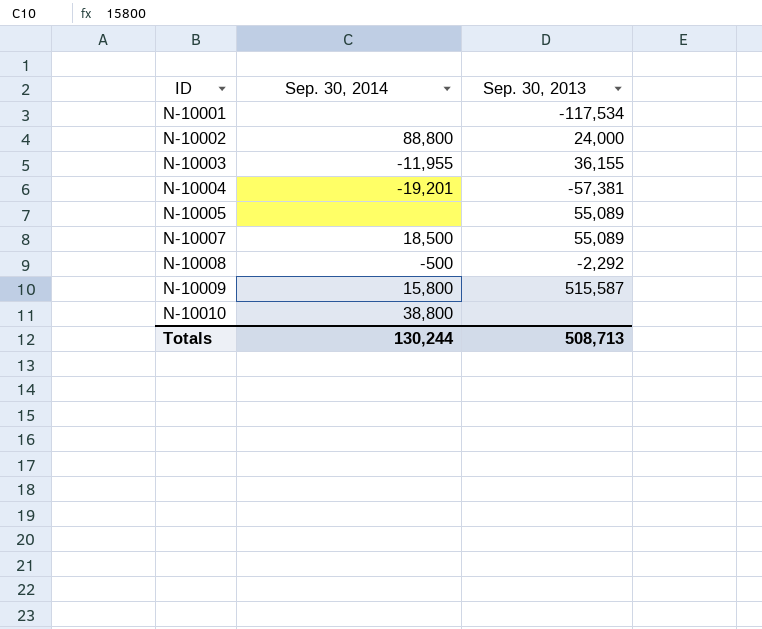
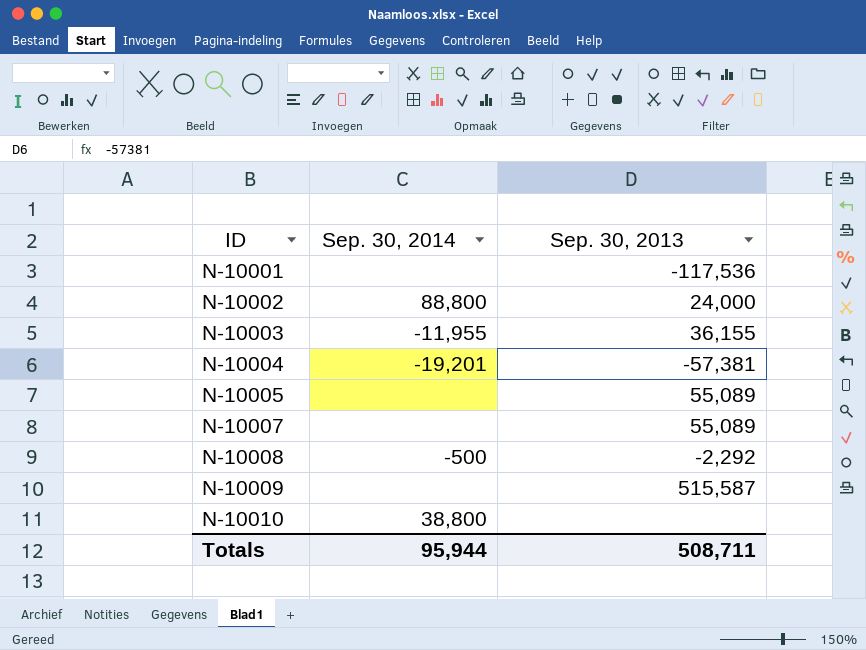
N-10001 | Sep. 30, 2013: -117,534 -> -117,536
N-10007 | Sep. 30, 2014: 18,500 -> none
N-10009 | Sep. 30, 2014: 15,800 -> none
Totals | Sep. 30, 2014: 130,244 -> 95,944
Totals | Sep. 30, 2013: 508,713 -> 508,711

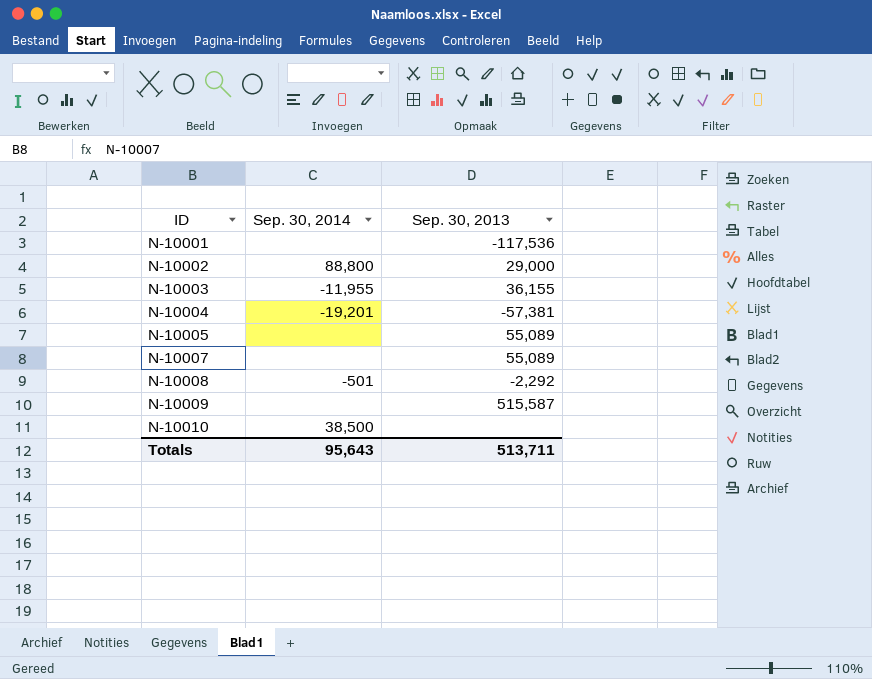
N-10002 | Sep. 30, 2013: 24,000 -> 29,000
N-10008 | Sep. 30, 2014: -500 -> -501
N-10010 | Sep. 30, 2014: 38,800 -> 38,500
Totals | Sep. 30, 2014: 95,944 -> 95,643
Totals | Sep. 30, 2013: 508,711 -> 513,711

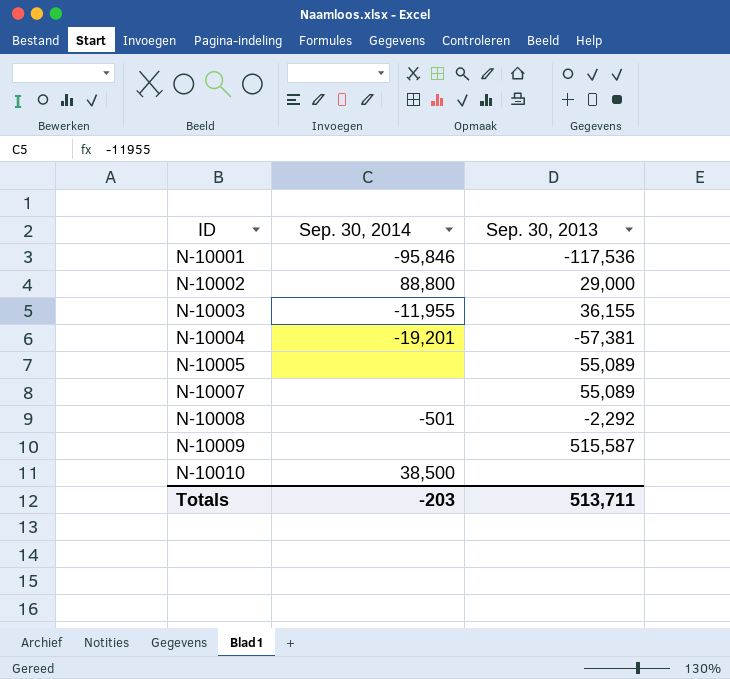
N-10001 | Sep. 30, 2014: none -> -95,846
Totals | Sep. 30, 2014: 95,643 -> -203

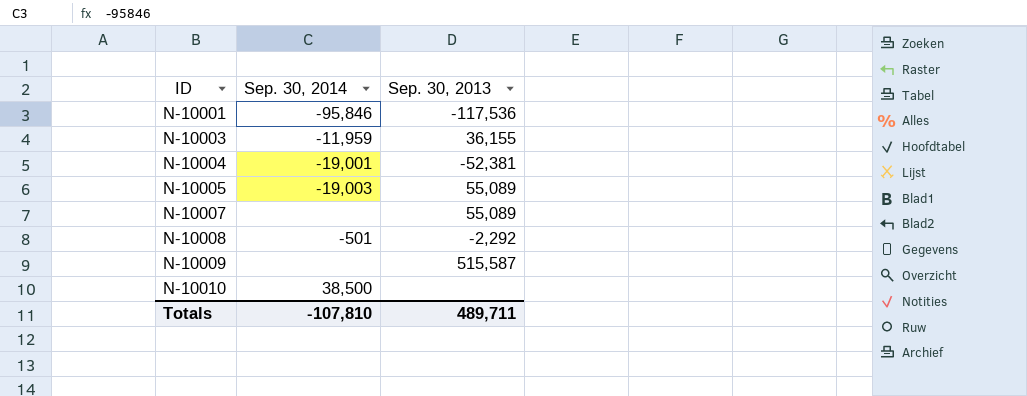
row N-10002: 88,800 | 29,000 -> none
N-10003 | Sep. 30, 2014: -11,955 -> -11,959
N-10004 | Sep. 30, 2014: -19,201 -> -19,001
N-10004 | Sep. 30, 2013: -57,381 -> -52,381
N-10005 | Sep. 30, 2014: none -> -19,003
Totals | Sep. 30, 2014: -203 -> -107,810
Totals | Sep. 30, 2013: 513,711 -> 489,711

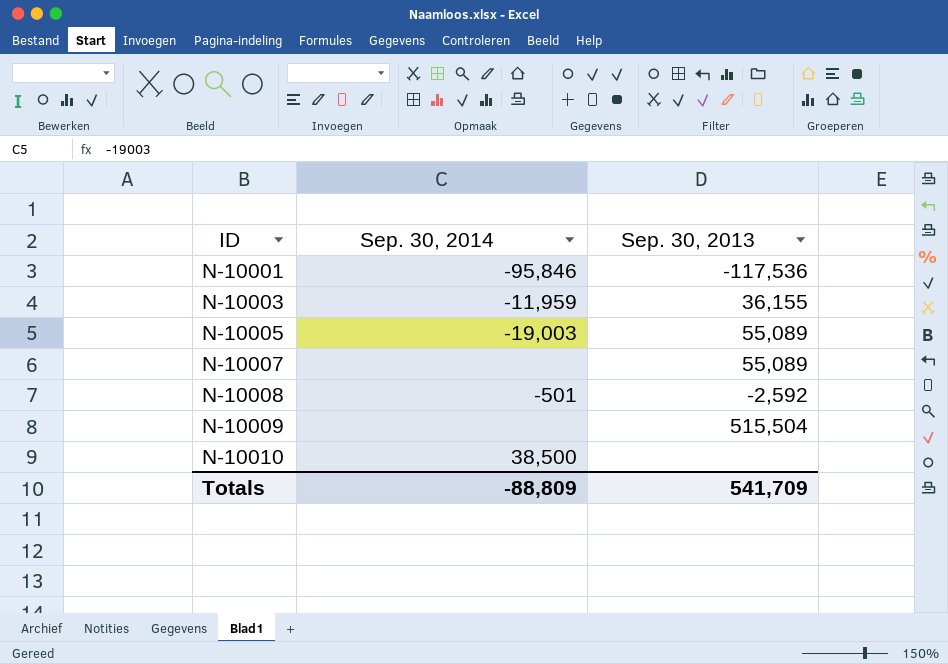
row N-10004: -19,001 | -52,381 -> none
N-10008 | Sep. 30, 2013: -2,292 -> -2,592
N-10009 | Sep. 30, 2013: 515,587 -> 515,504
Totals | Sep. 30, 2014: -107,810 -> -88,809
Totals | Sep. 30, 2013: 489,711 -> 541,709

